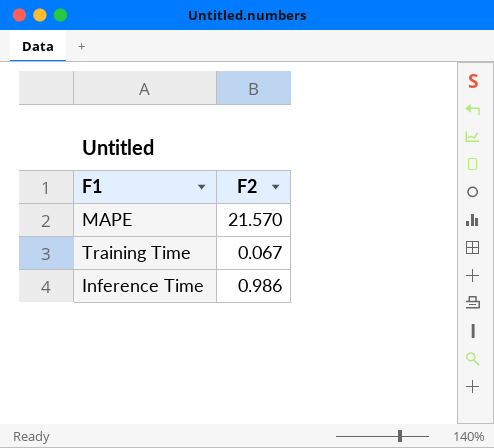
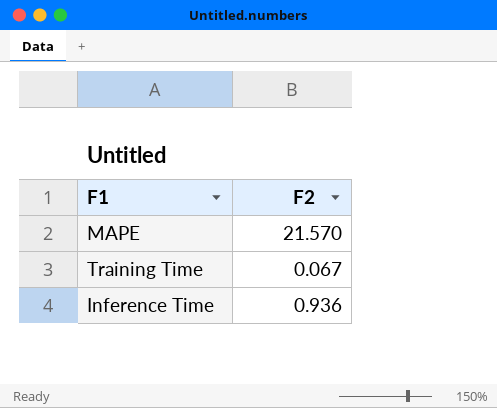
Inference Time | F2: 0.986 -> 0.936

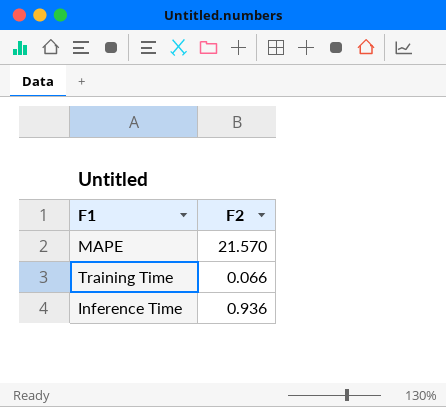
Training Time | F2: 0.067 -> 0.066

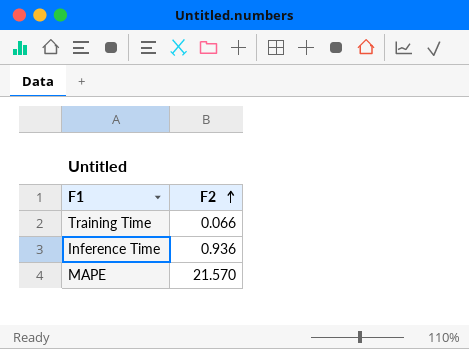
row order: none -> F2 ascending

